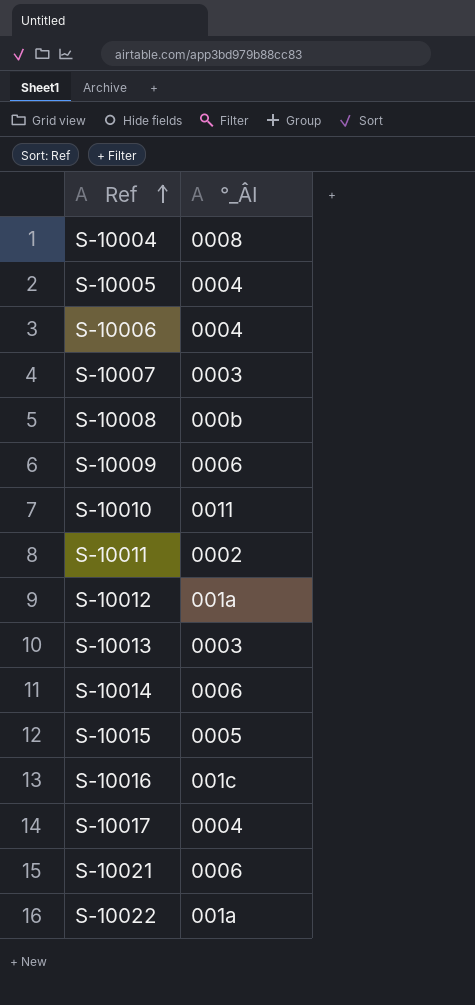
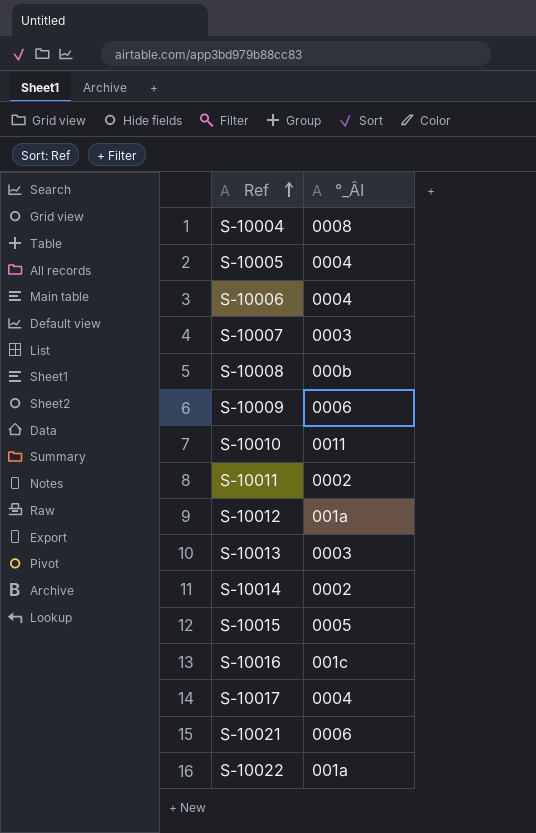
S-10014 | °_ÂI: 0006 -> 0002

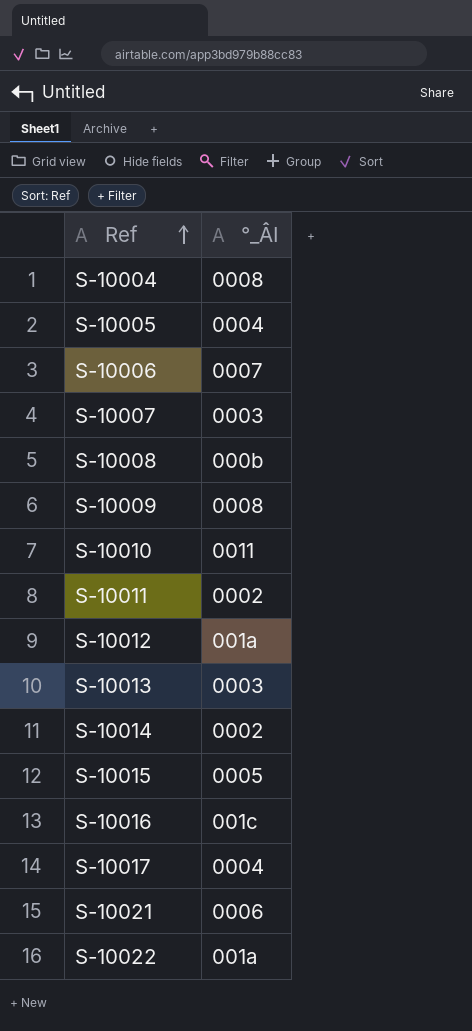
S-10006 | °_ÂI: 0004 -> 0007
S-10009 | °_ÂI: 0006 -> 0008

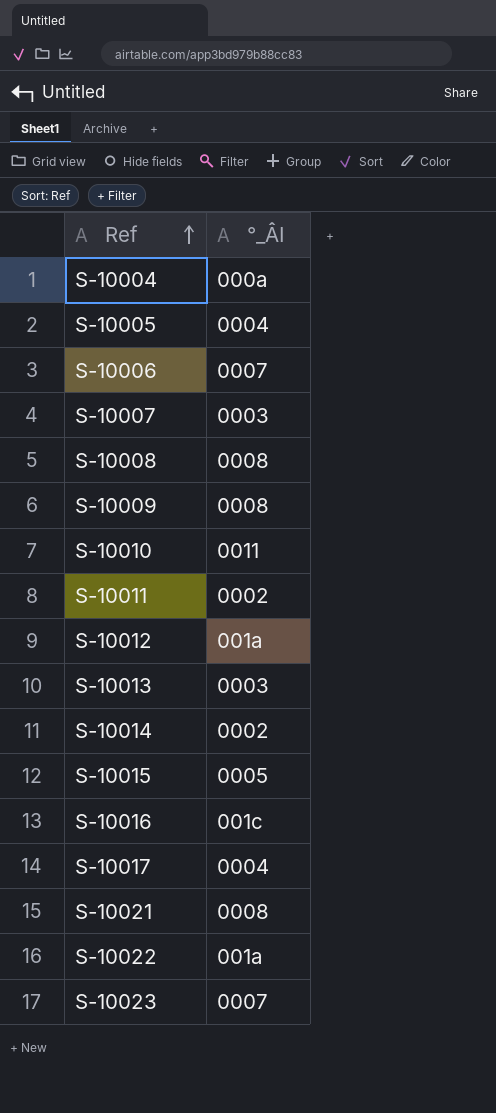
S-10004 | °_ÂI: 0008 -> 000a
S-10008 | °_ÂI: 000b -> 0008
S-10021 | °_ÂI: 0006 -> 0008
row S-10023: none -> 0007

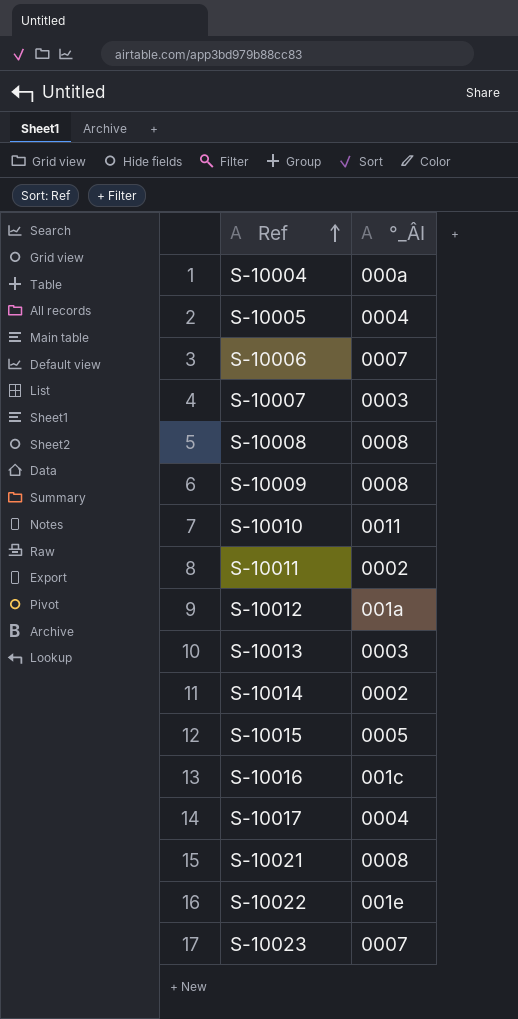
S-10022 | °_ÂI: 001a -> 001e

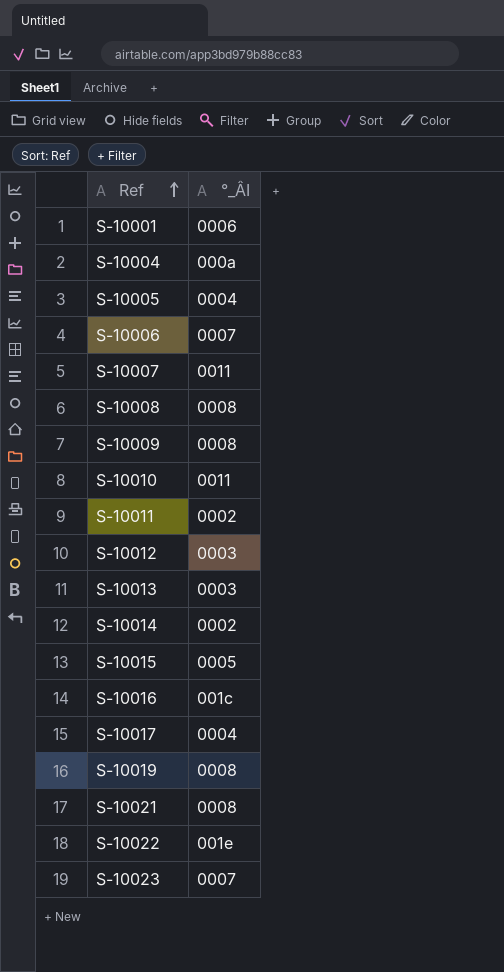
row S-10001: none -> 0006
S-10007 | °_ÂI: 0003 -> 0011
S-10012 | °_ÂI: 001a -> 0003
row S-10019: none -> 0008

